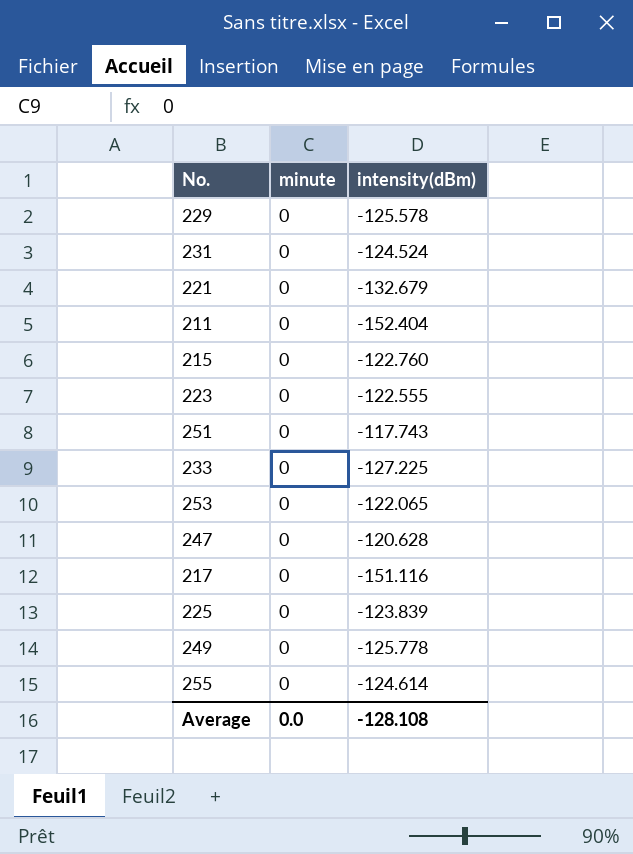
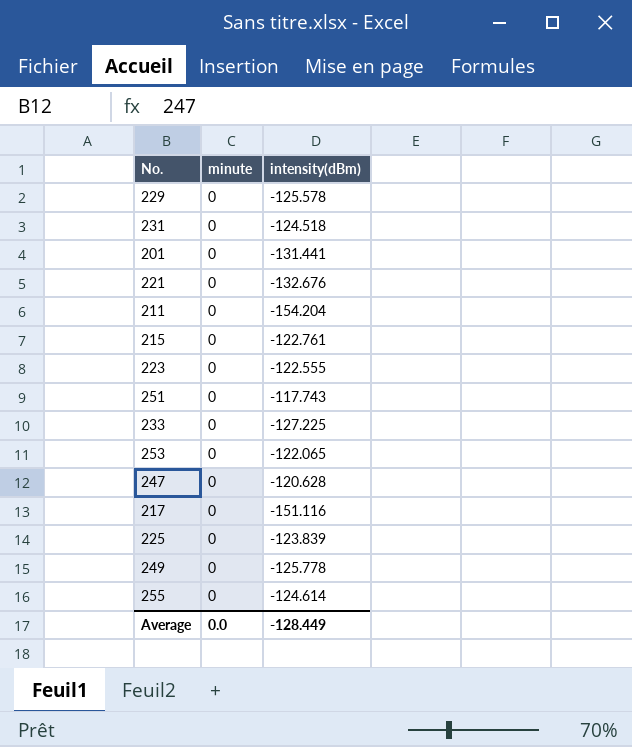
231 | intensity(dBm): -124.524 -> -124.518
row 201: none -> 0 | -131.441
221 | intensity(dBm): -132.679 -> -132.676
211 | intensity(dBm): -152.404 -> -154.204
215 | intensity(dBm): -122.760 -> -122.761
Average | intensity(dBm): -128.108 -> -128.449

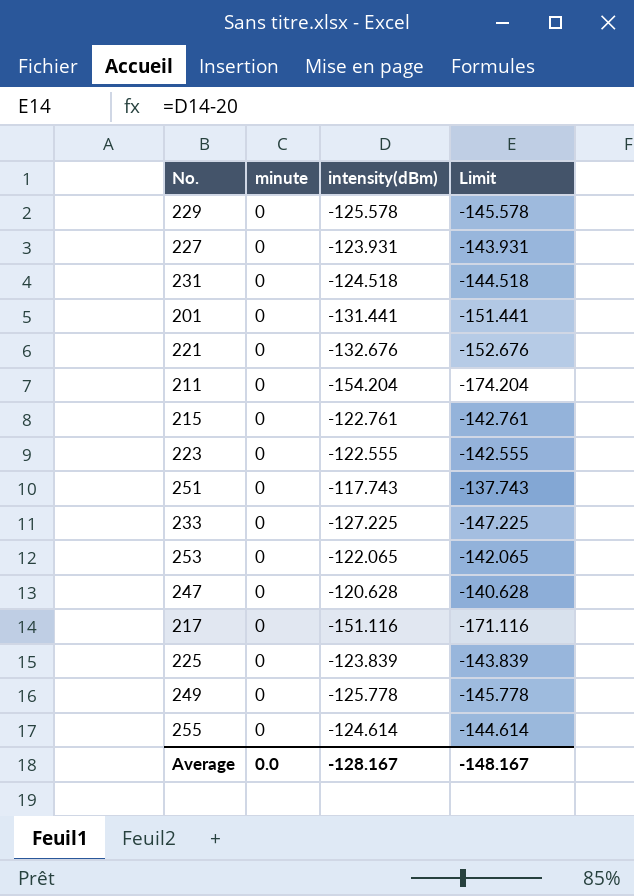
column Limit | formula: none -> [intensity(dBm)] - 20
row 227: none -> 0 | -123.931 | -143.931
Average | intensity(dBm): -128.449 -> -128.167

